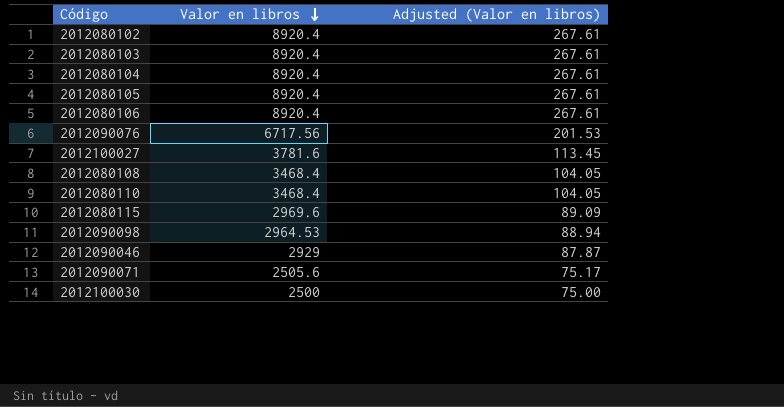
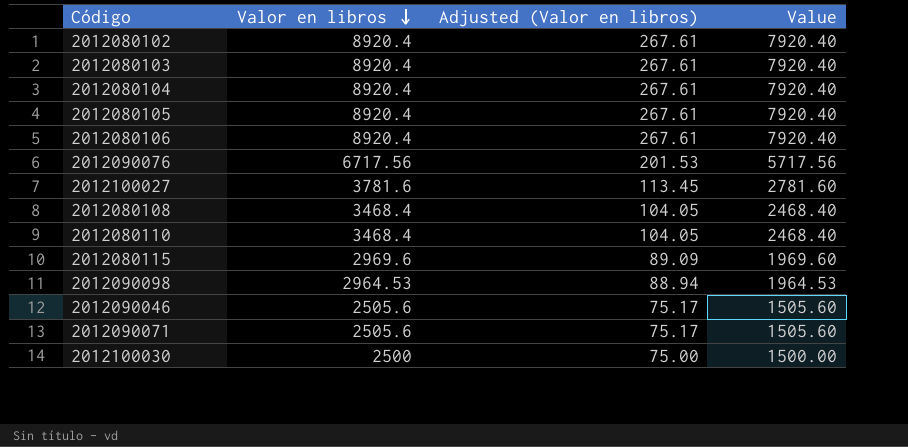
column Value | formula: none -> [Valor en libros] - 1000
2012090046 | Valor en libros: 2929 -> 2505.6
2012090046 | Adjusted (Valor en libros): 87.87 -> 75.17

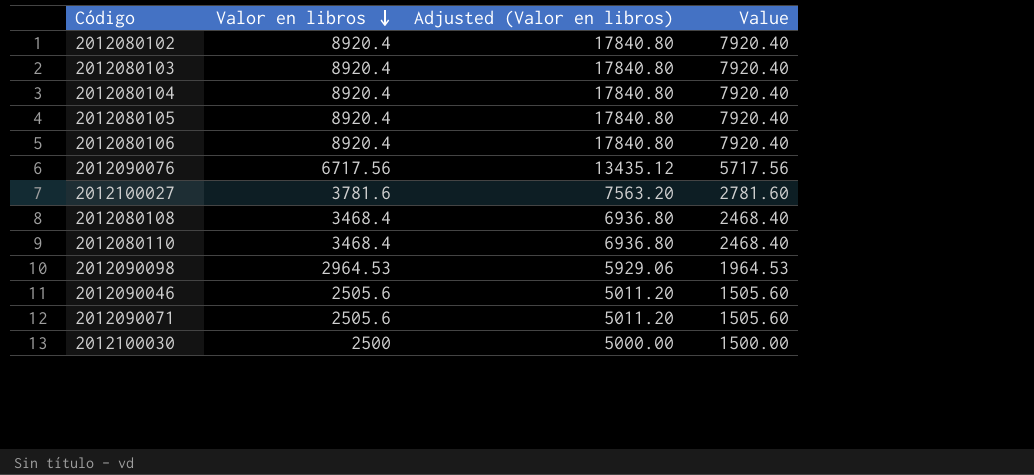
column Adjusted (Valor en libros) | formula: [Valor en libros] * 0.03 -> [Valor en libros] * 2
row 2012080115: 2969.6 | 89.09 | 1969.60 -> none

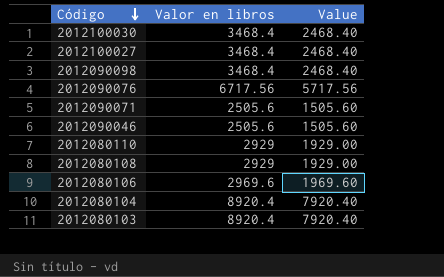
row order: Valor en libros descending -> Código descending
column Adjusted (Valor en libros) | formula: [Valor en libros] * 2 -> none
row 2012080102: 8920.4 | 17840.80 | 7920.40 -> none
row 2012080105: 8920.4 | 17840.80 | 7920.40 -> none
2012100030 | Valor en libros: 2500 -> 3468.4
2012100030 | Value: 1500.00 -> 2468.40
2012100027 | Valor en libros: 3781.6 -> 3468.4
2012100027 | Value: 2781.60 -> 2468.40
2012090098 | Valor en libros: 2964.53 -> 3468.4
2012090098 | Value: 1964.53 -> 2468.40
2012080110 | Valor en libros: 3468.4 -> 2929
2012080110 | Value: 2468.40 -> 1929.00
2012080108 | Valor en libros: 3468.4 -> 2929
2012080108 | Value: 2468.40 -> 1929.00
2012080106 | Valor en libros: 8920.4 -> 2969.6
2012080106 | Value: 7920.40 -> 1969.60

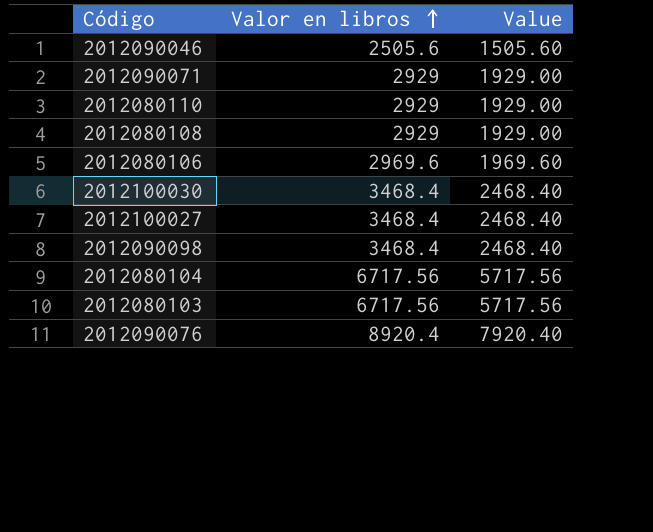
row order: Código descending -> Valor en libros ascending
2012090071 | Valor en libros: 2505.6 -> 2929
2012090071 | Value: 1505.60 -> 1929.00
2012080104 | Valor en libros: 8920.4 -> 6717.56
2012080104 | Value: 7920.40 -> 5717.56
2012080103 | Valor en libros: 8920.4 -> 6717.56
2012080103 | Value: 7920.40 -> 5717.56
2012090076 | Valor en libros: 6717.56 -> 8920.4
2012090076 | Value: 5717.56 -> 7920.40

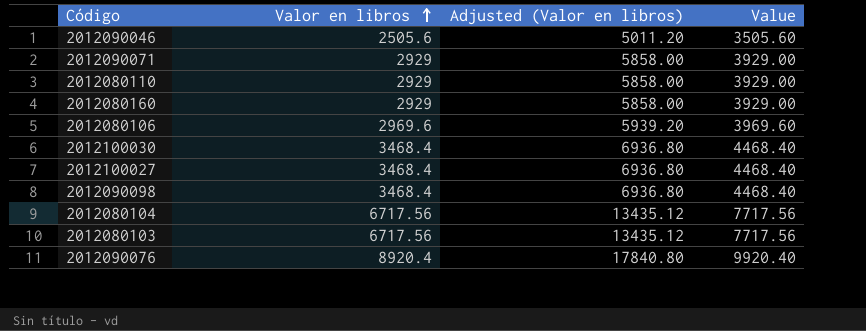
column Adjusted (Valor en libros) | formula: none -> [Valor en libros] * 2
column Value | formula: [Valor en libros] - 1000 -> [Valor en libros] + 1000
row 2012080108: 2929 | 1929.00 -> none
row 2012080160: none -> 2929 | 5858.00 | 3929.00

